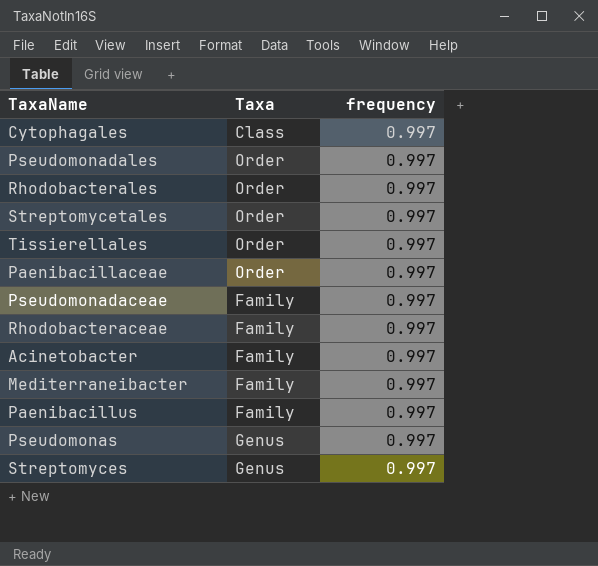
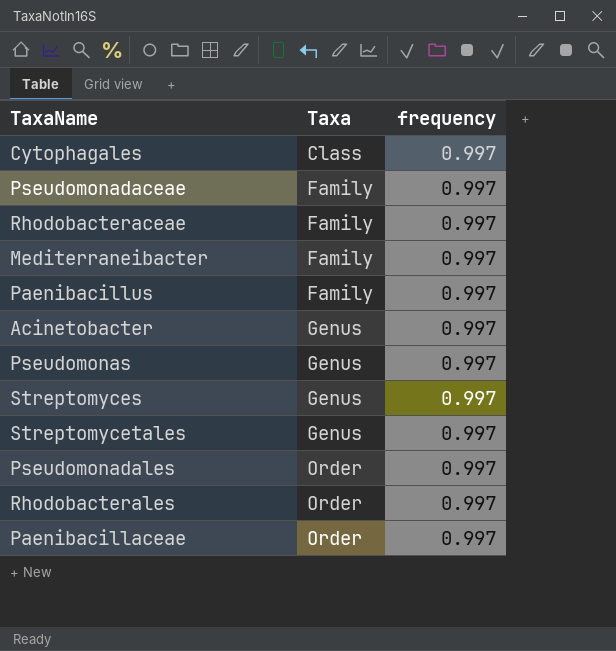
row order: none -> Taxa ascending
row Tissierellales: Order | 0.997 -> none
Acinetobacter | Taxa: Family -> Genus
Streptomycetales | Taxa: Order -> Genus

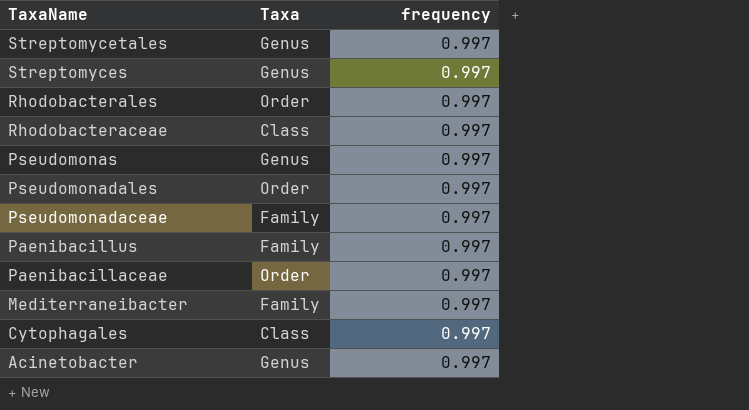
row order: Taxa ascending -> TaxaName descending
Rhodobacteraceae | Taxa: Family -> Class

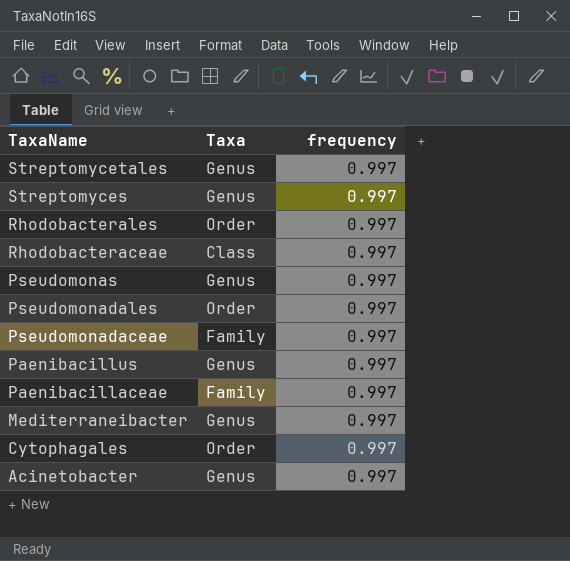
Paenibacillus | Taxa: Family -> Genus
Paenibacillaceae | Taxa: Order -> Family
Mediterraneibacter | Taxa: Family -> Genus
Cytophagales | Taxa: Class -> Order

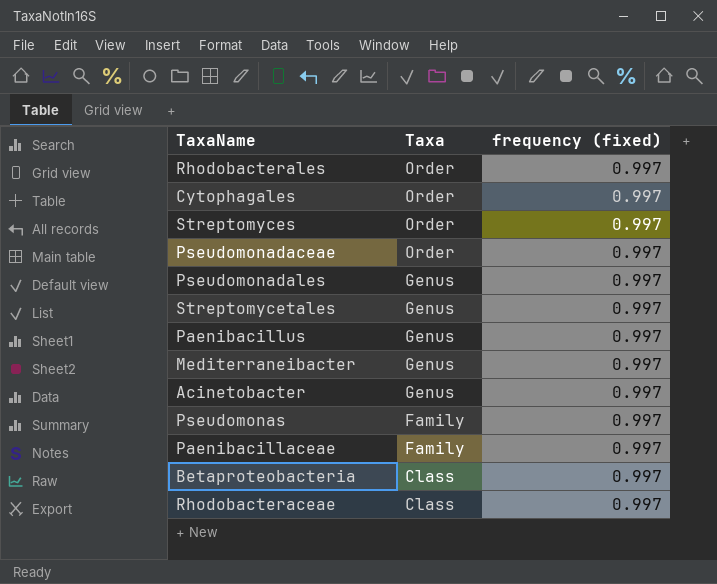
row order: TaxaName descending -> Taxa descending
column name: frequency -> frequency (fixed)
Streptomyces | Taxa: Genus -> Order
Pseudomonadaceae | Taxa: Family -> Order
Pseudomonadales | Taxa: Order -> Genus
Pseudomonas | Taxa: Genus -> Family
row Betaproteobacteria: none -> Class | 0.997

